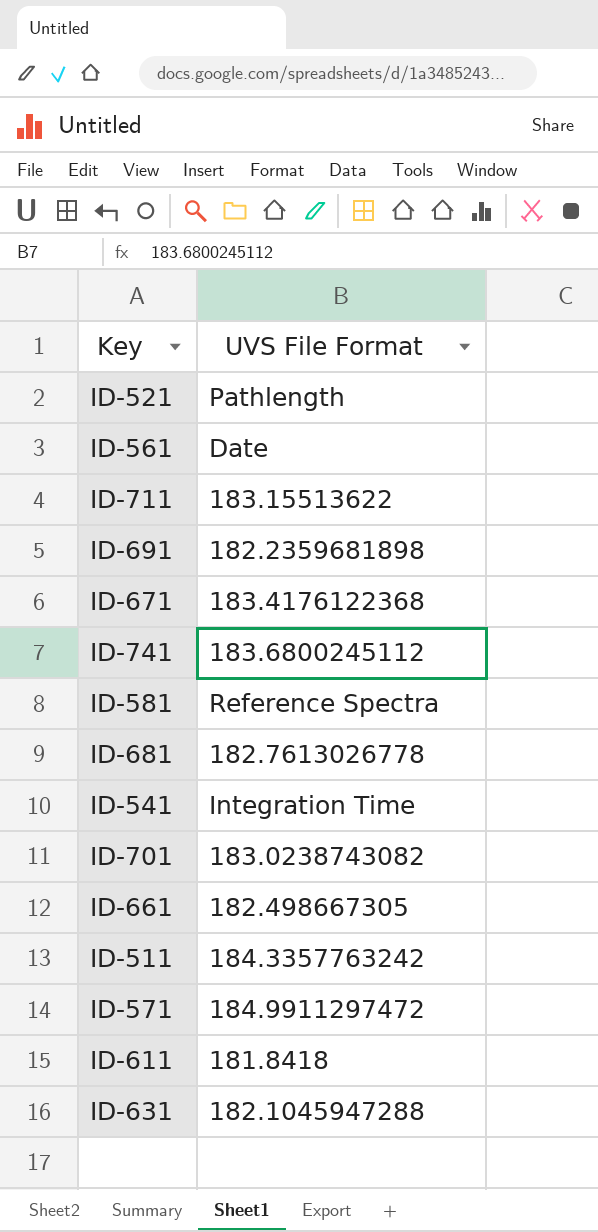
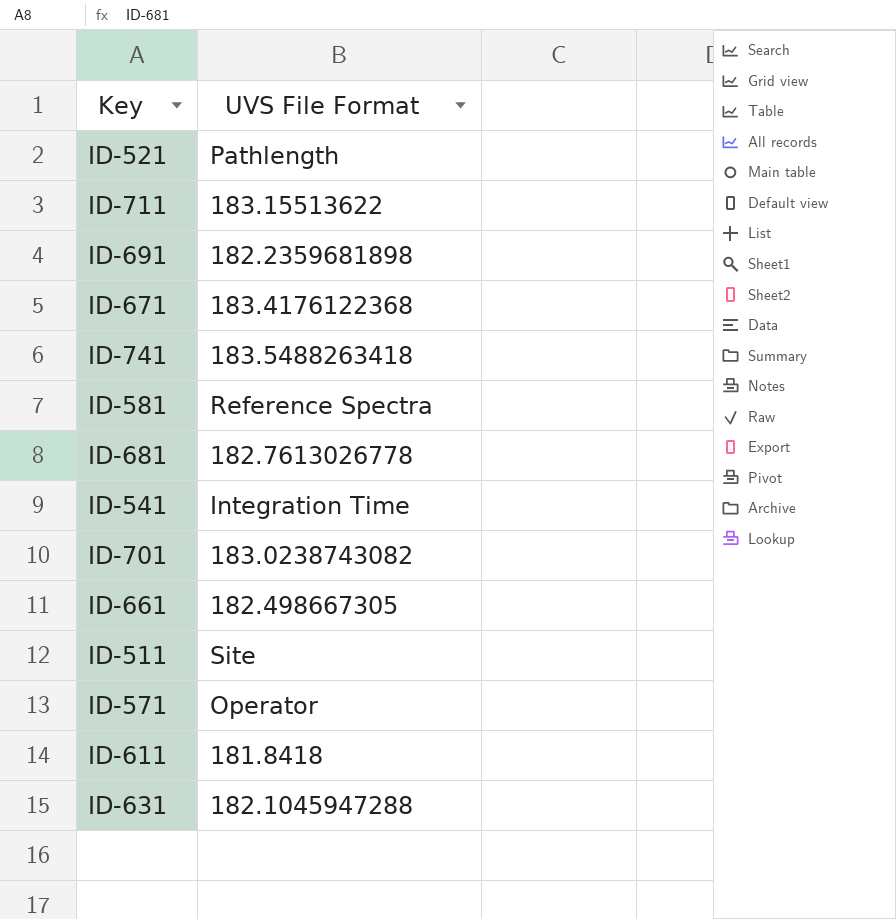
row ID-561: Date -> none
ID-741 | UVS File Format: 183.6800245112 -> 183.5488263418
ID-511 | UVS File Format: 184.3357763242 -> Site
ID-571 | UVS File Format: 184.9911297472 -> Operator

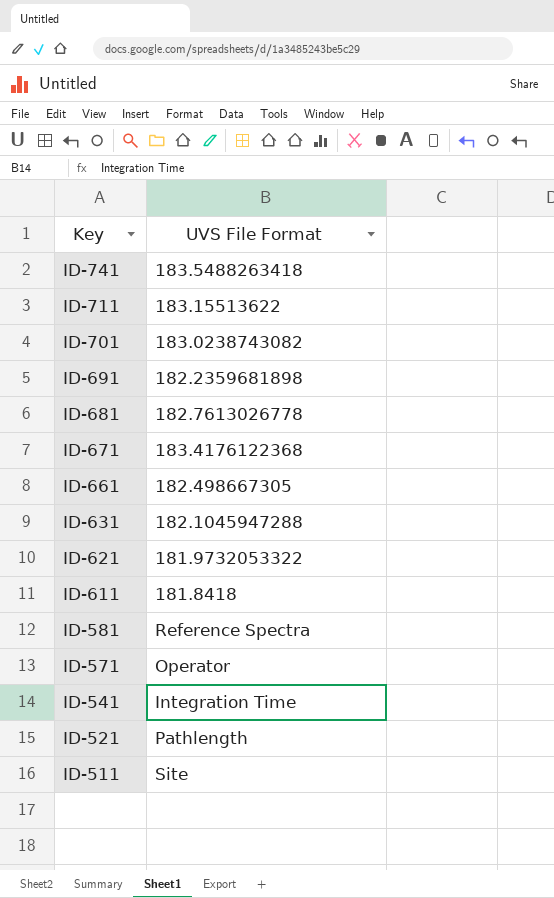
row order: none -> Key descending
row ID-621: none -> 181.9732053322

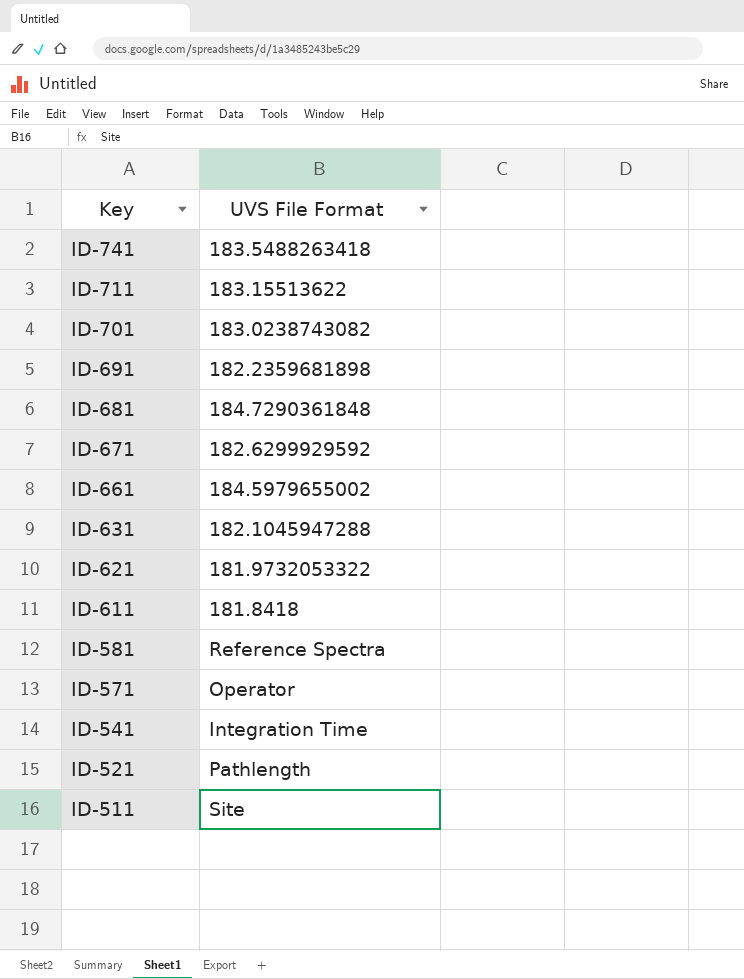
ID-681 | UVS File Format: 182.7613026778 -> 184.7290361848
ID-671 | UVS File Format: 183.4176122368 -> 182.6299929592
ID-661 | UVS File Format: 182.498667305 -> 184.5979655002

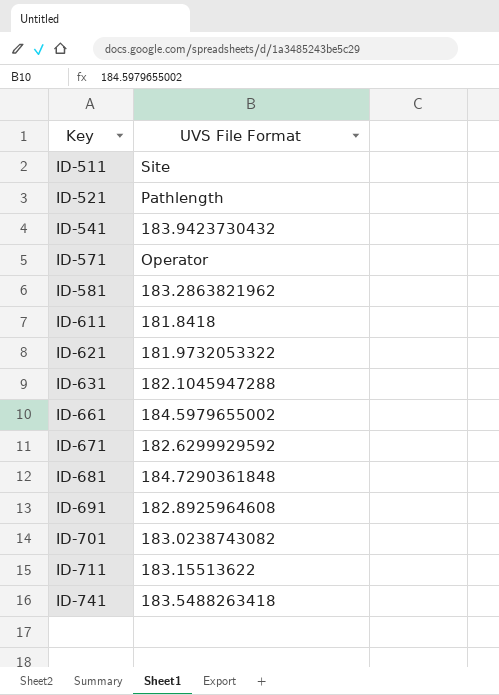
row order: Key descending -> Key ascending
ID-541 | UVS File Format: Integration Time -> 183.9423730432
ID-581 | UVS File Format: Reference Spectra -> 183.2863821962
ID-691 | UVS File Format: 182.2359681898 -> 182.8925964608

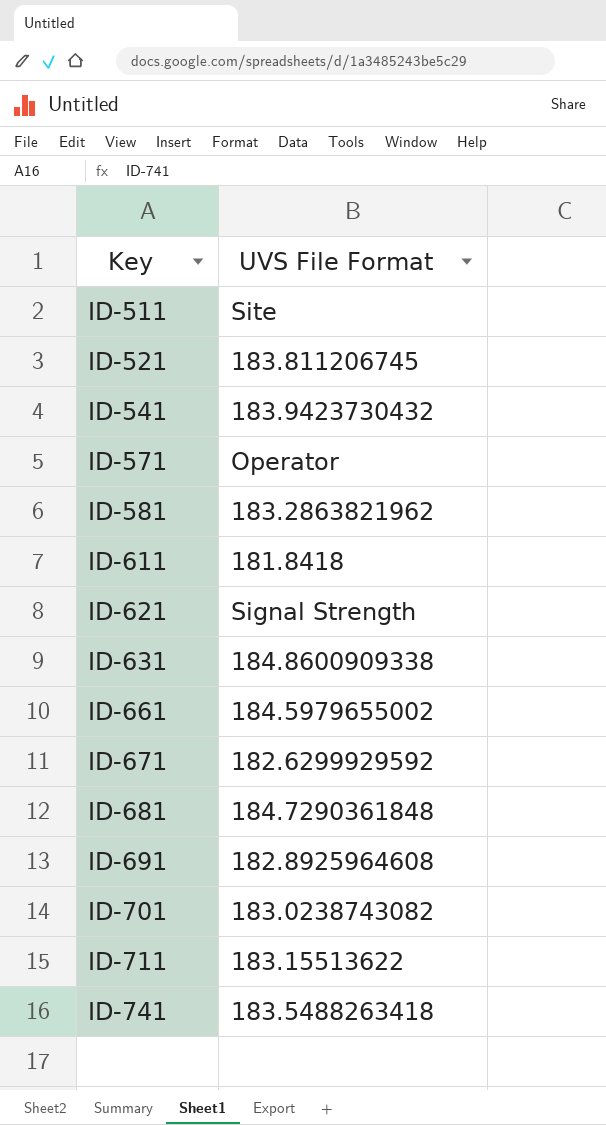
ID-521 | UVS File Format: Pathlength -> 183.811206745
ID-621 | UVS File Format: 181.9732053322 -> Signal Strength
ID-631 | UVS File Format: 182.1045947288 -> 184.8600909338

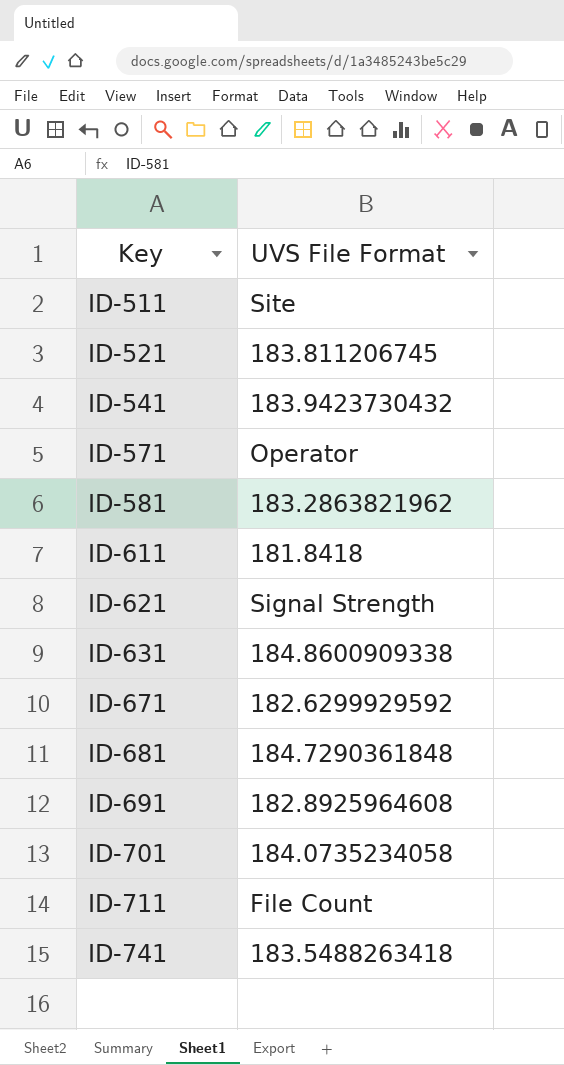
row ID-661: 184.5979655002 -> none
ID-701 | UVS File Format: 183.0238743082 -> 184.0735234058
ID-711 | UVS File Format: 183.15513622 -> File Count

